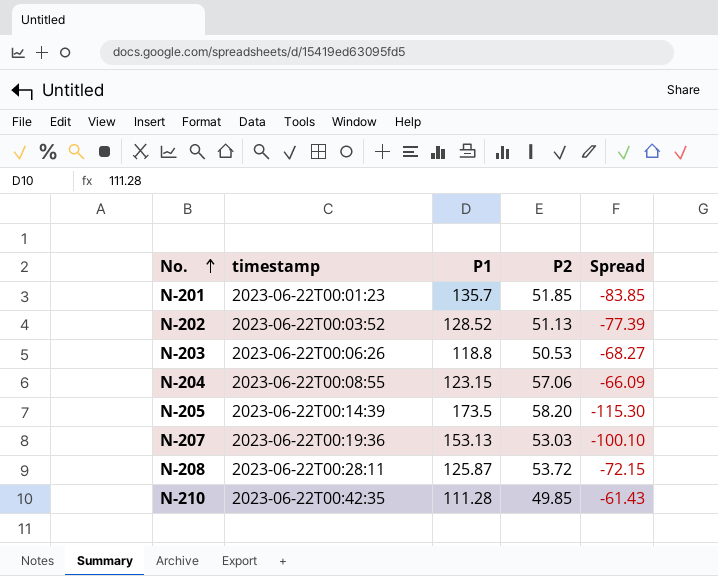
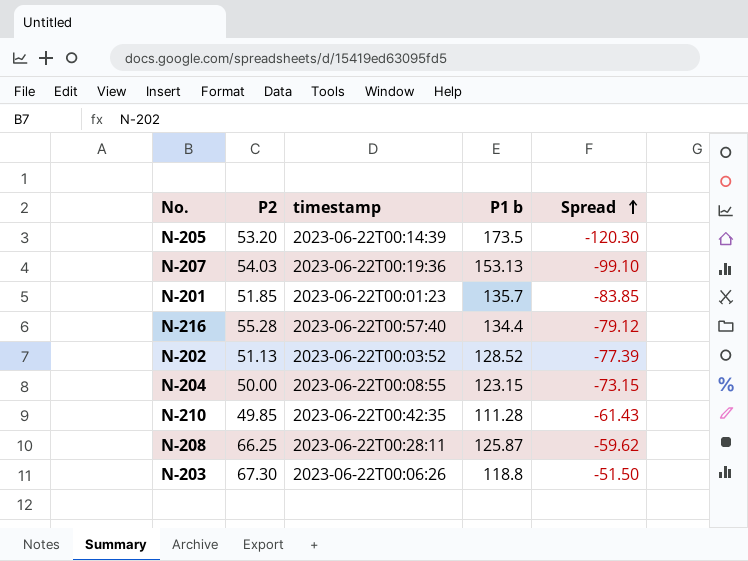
row order: No. ascending -> Spread ascending
column P2 | position: 4 -> 2
column name: P1 -> P1 b
N-205 | P2: 58.20 -> 53.20
N-205 | Spread: -115.30 -> -120.30
N-207 | P2: 53.03 -> 54.03
N-207 | Spread: -100.10 -> -99.10
row N-216: none -> 55.28 | 2023-06-22T00:57:40 | 134.4 | -79.12
N-204 | P2: 57.06 -> 50.00
N-204 | Spread: -66.09 -> -73.15
N-208 | P2: 53.72 -> 66.25
N-208 | Spread: -72.15 -> -59.62
N-203 | P2: 50.53 -> 67.30
N-203 | Spread: -68.27 -> -51.50

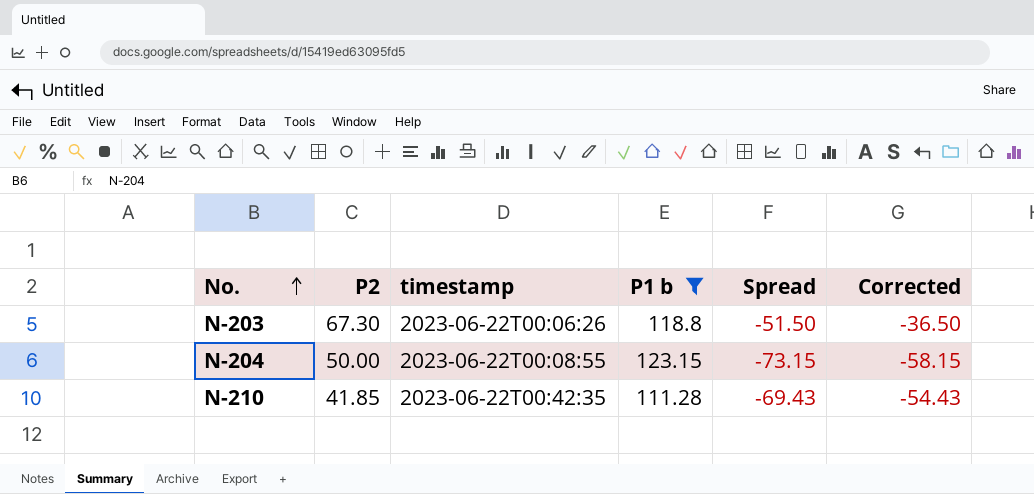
filter: none -> P1 b <= 123.15
row order: Spread ascending -> No. ascending
column Corrected | formula: none -> [Spread] + 15
N-210 | P2: 49.85 -> 41.85
N-210 | Spread: -61.43 -> -69.43

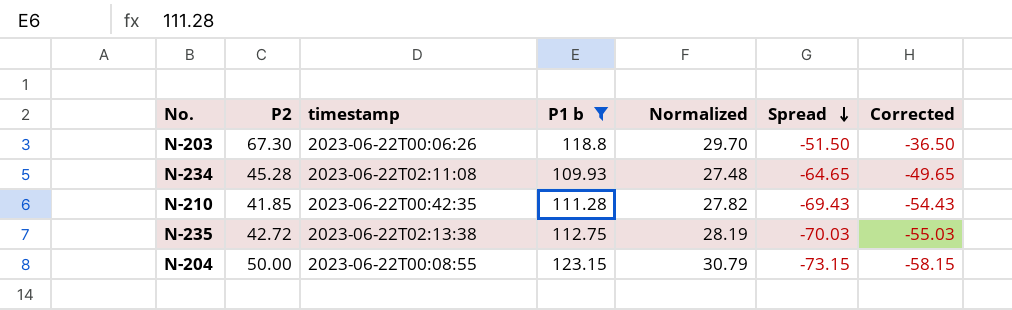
row order: No. ascending -> Spread descending
column Normalized | formula: none -> [P1 b] * 0.25
row N-234: none -> 45.28 | 2023-06-22T02:11:08 | 109.93 | 27.48 | -64.65 | -49.65
row N-235: none -> 42.72 | 2023-06-22T02:13:38 | 112.75 | 28.19 | -70.03 | -55.03

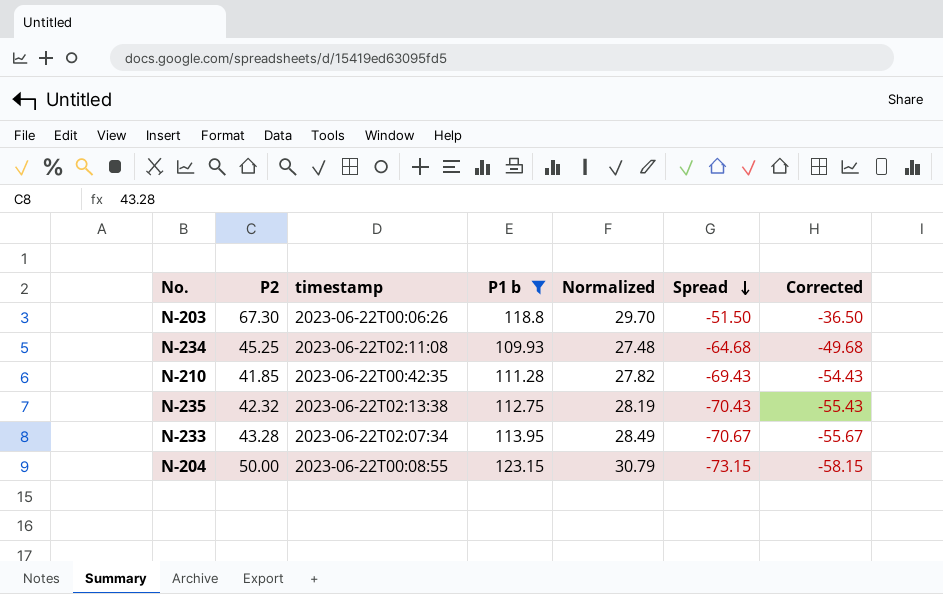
N-234 | P2: 45.28 -> 45.25
N-234 | Spread: -64.65 -> -64.68
N-234 | Corrected: -49.65 -> -49.68
N-235 | P2: 42.72 -> 42.32
N-235 | Spread: -70.03 -> -70.43
N-235 | Corrected: -55.03 -> -55.43
row N-233: none -> 43.28 | 2023-06-22T02:07:34 | 113.95 | 28.49 | -70.67 | -55.67

